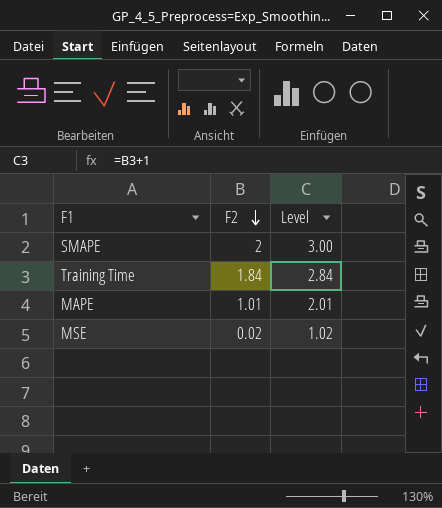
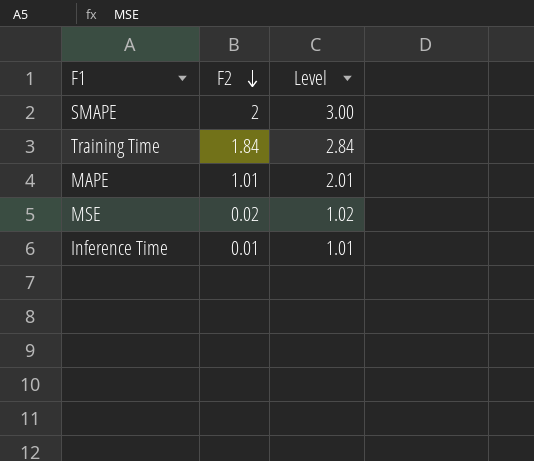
row Inference Time: none -> 0.01 | 1.01

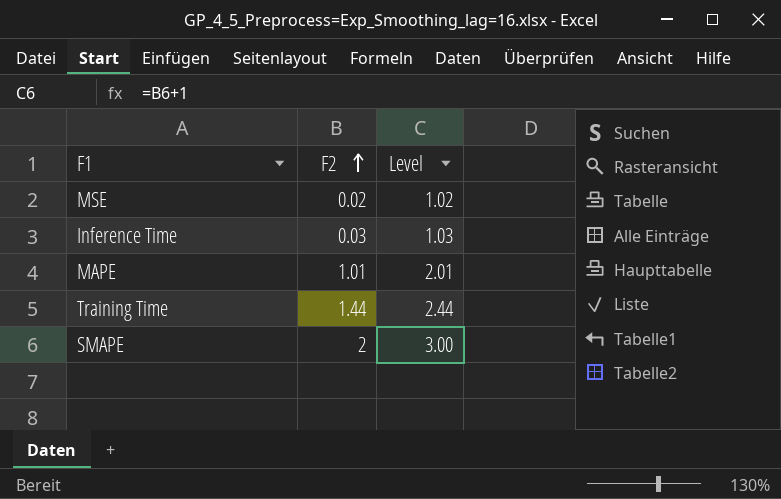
row order: F2 descending -> F2 ascending
Inference Time | F2: 0.01 -> 0.03
Inference Time | Level: 1.01 -> 1.03
Training Time | F2: 1.84 -> 1.44
Training Time | Level: 2.84 -> 2.44

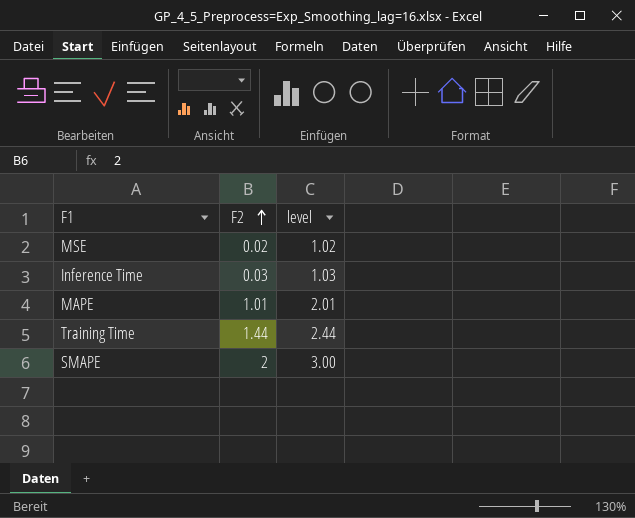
column name: Level -> level

